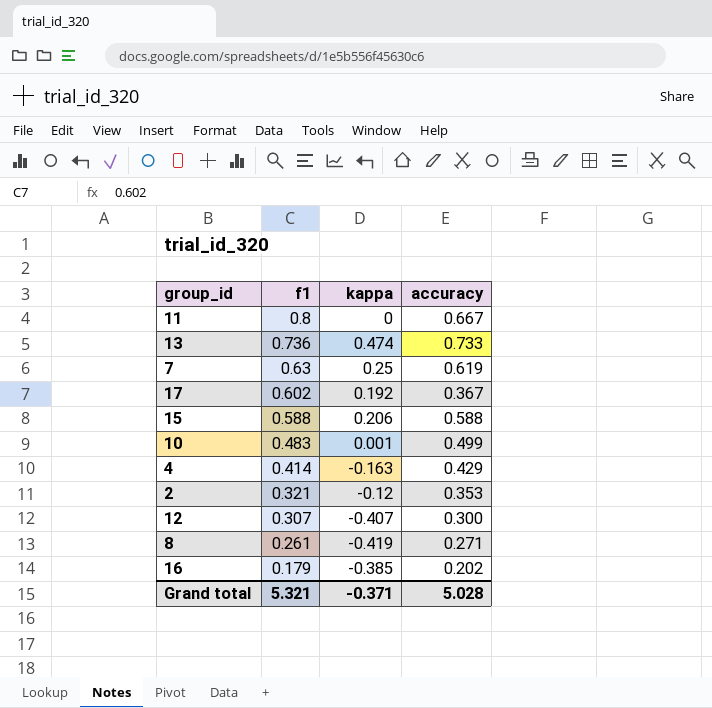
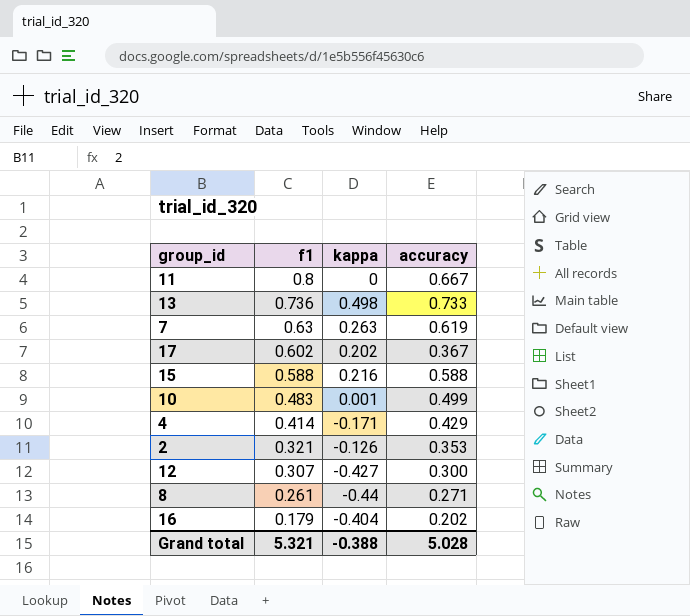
13 | kappa: 0.474 -> 0.498
7 | kappa: 0.25 -> 0.263
17 | kappa: 0.192 -> 0.202
15 | kappa: 0.206 -> 0.216
4 | kappa: -0.163 -> -0.171
2 | kappa: -0.12 -> -0.126
12 | kappa: -0.407 -> -0.427
8 | kappa: -0.419 -> -0.44
16 | kappa: -0.385 -> -0.404
Grand total | kappa: -0.371 -> -0.388

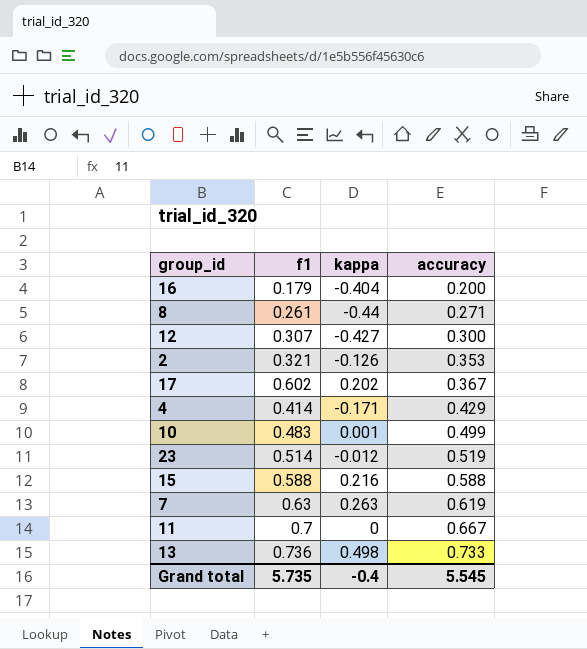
row order: f1 descending -> accuracy ascending
16 | accuracy: 0.202 -> 0.200
row 23: none -> 0.514 | -0.012 | 0.519
11 | f1: 0.8 -> 0.7
Grand total | f1: 5.321 -> 5.735
Grand total | kappa: -0.388 -> -0.4
Grand total | accuracy: 5.028 -> 5.545

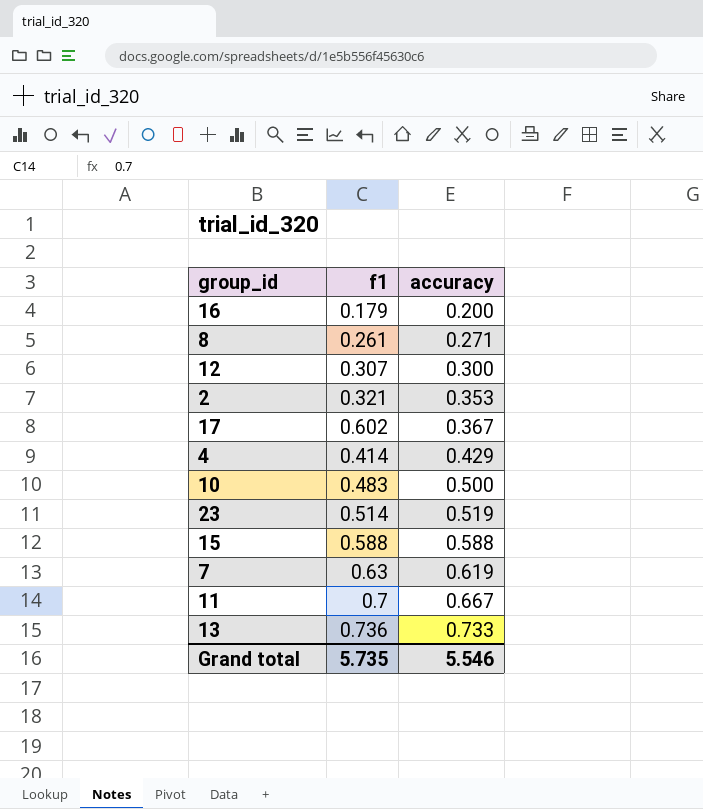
column kappa | position: 3 -> none
10 | accuracy: 0.499 -> 0.500
Grand total | accuracy: 5.545 -> 5.546

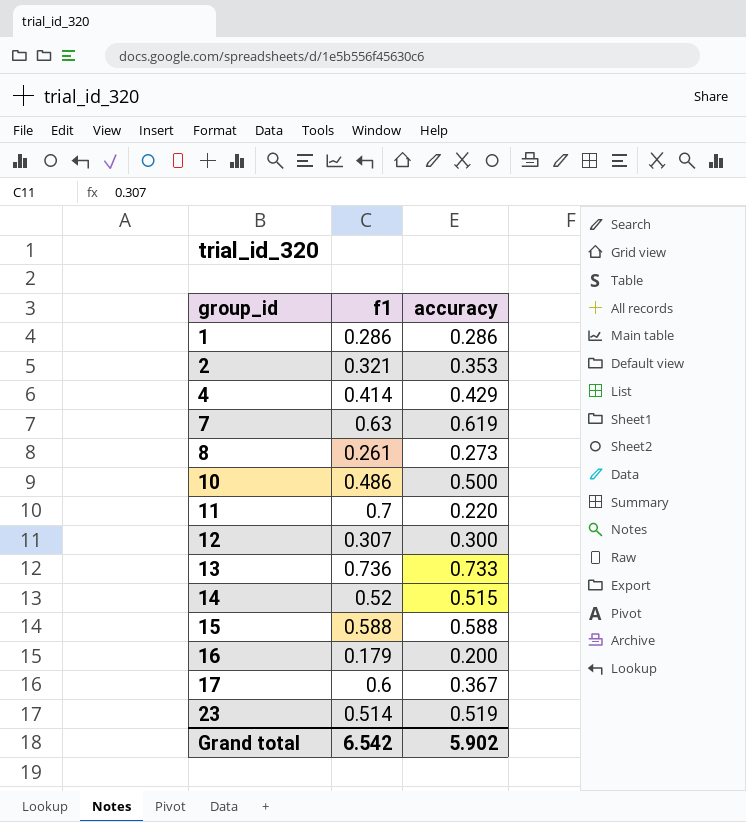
row order: accuracy ascending -> group_id ascending
row 1: none -> 0.286 | 0.286
8 | accuracy: 0.271 -> 0.273
10 | f1: 0.483 -> 0.486
11 | accuracy: 0.667 -> 0.220
row 14: none -> 0.52 | 0.515
17 | f1: 0.602 -> 0.6
Grand total | f1: 5.735 -> 6.542
Grand total | accuracy: 5.546 -> 5.902

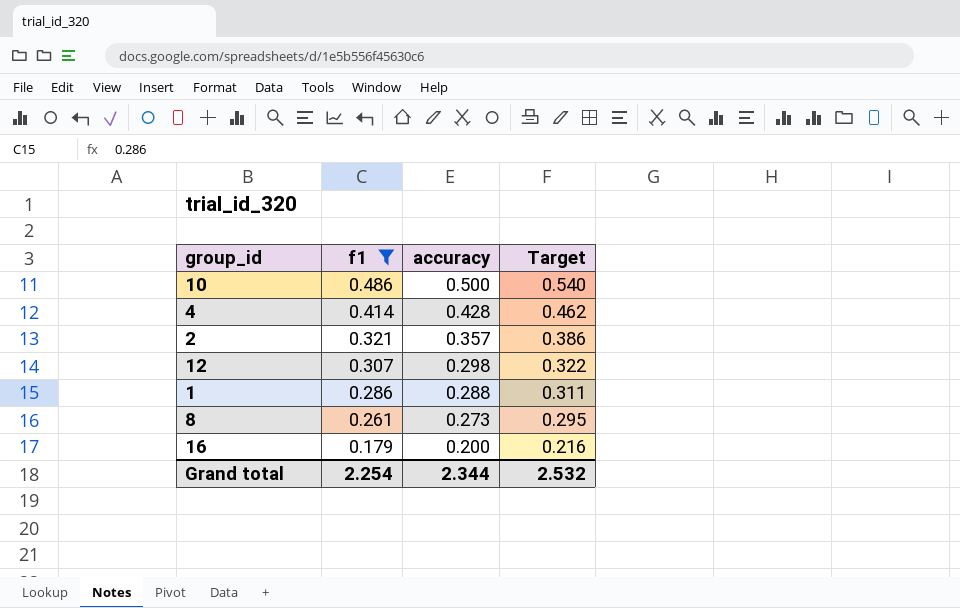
filter: none -> f1 <= 0.486
row order: group_id ascending -> f1 descending
column Target | formula: none -> [accuracy] * 1.08
4 | accuracy: 0.429 -> 0.428
2 | accuracy: 0.353 -> 0.357
12 | accuracy: 0.300 -> 0.298
1 | accuracy: 0.286 -> 0.288
Grand total | f1: 6.542 -> 2.254
Grand total | accuracy: 5.902 -> 2.344

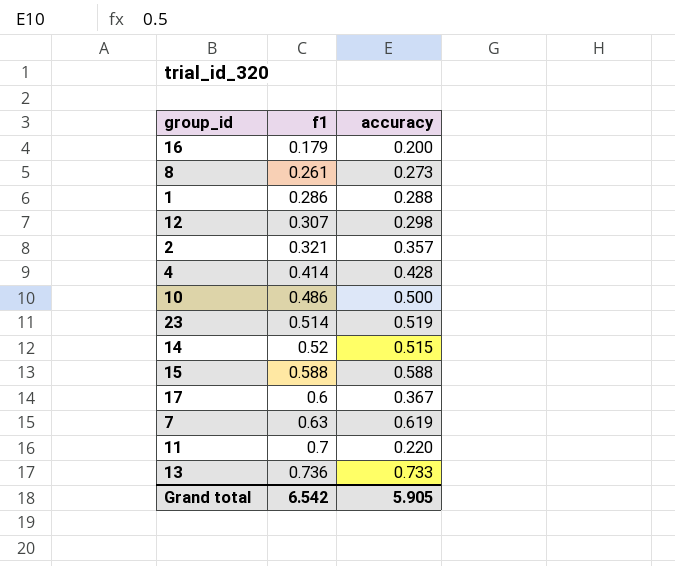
filter: f1 <= 0.486 -> none
row order: f1 descending -> f1 ascending
column Target | formula: [accuracy] * 1.08 -> none
Grand total | f1: 2.254 -> 6.542
Grand total | accuracy: 2.344 -> 5.905

